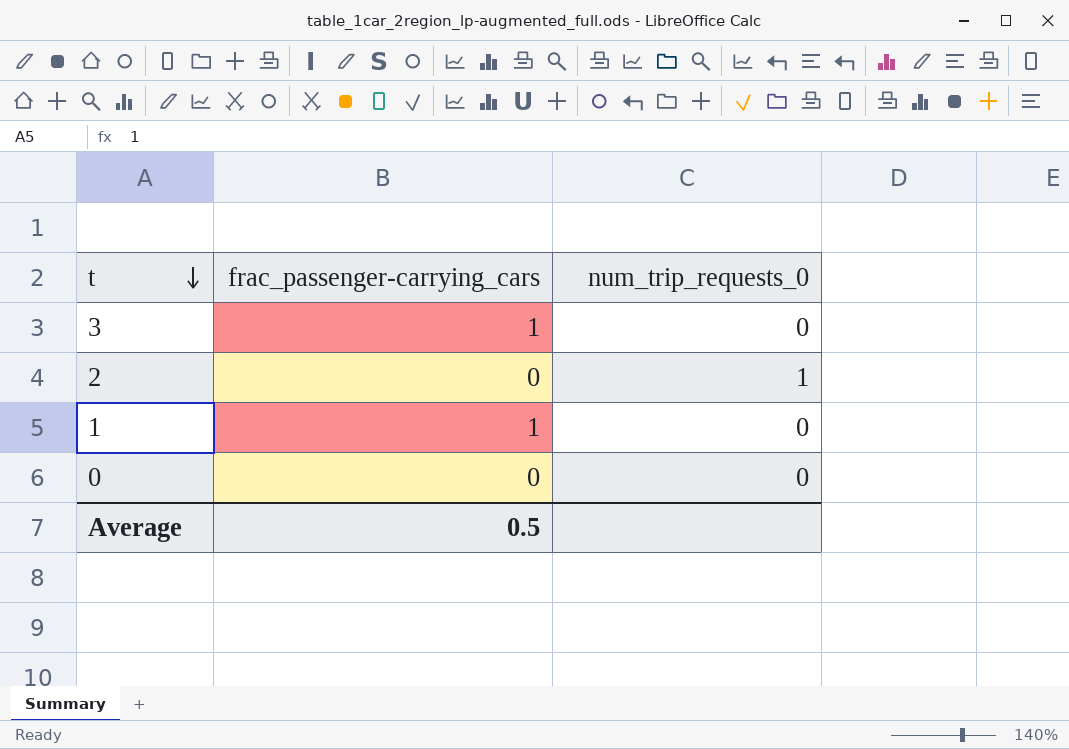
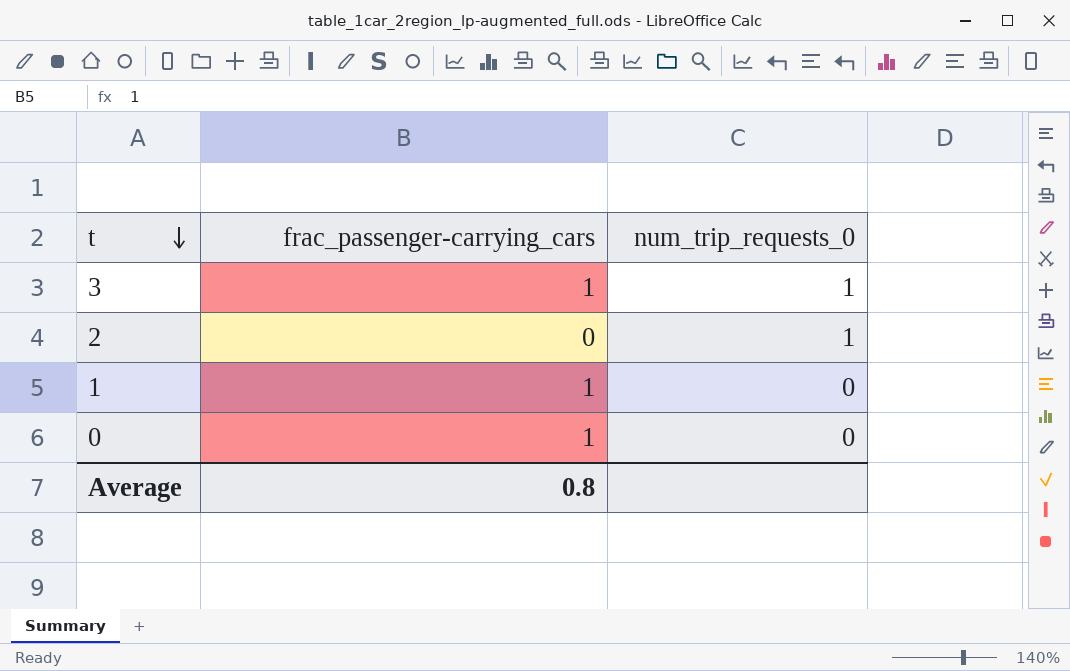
3 | num_trip_requests_0: 0 -> 1
0 | frac_passenger-carrying_cars: 0 -> 1
Average | frac_passenger-carrying_cars: 0.5 -> 0.8

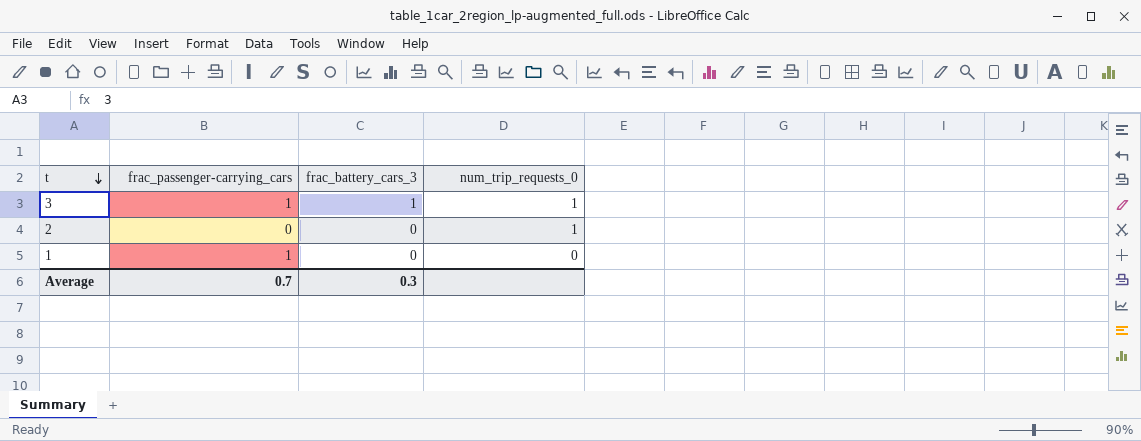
column frac_battery_cars_3 | position: none -> 3
row 0: 1 | 0 -> none
Average | frac_passenger-carrying_cars: 0.8 -> 0.7

